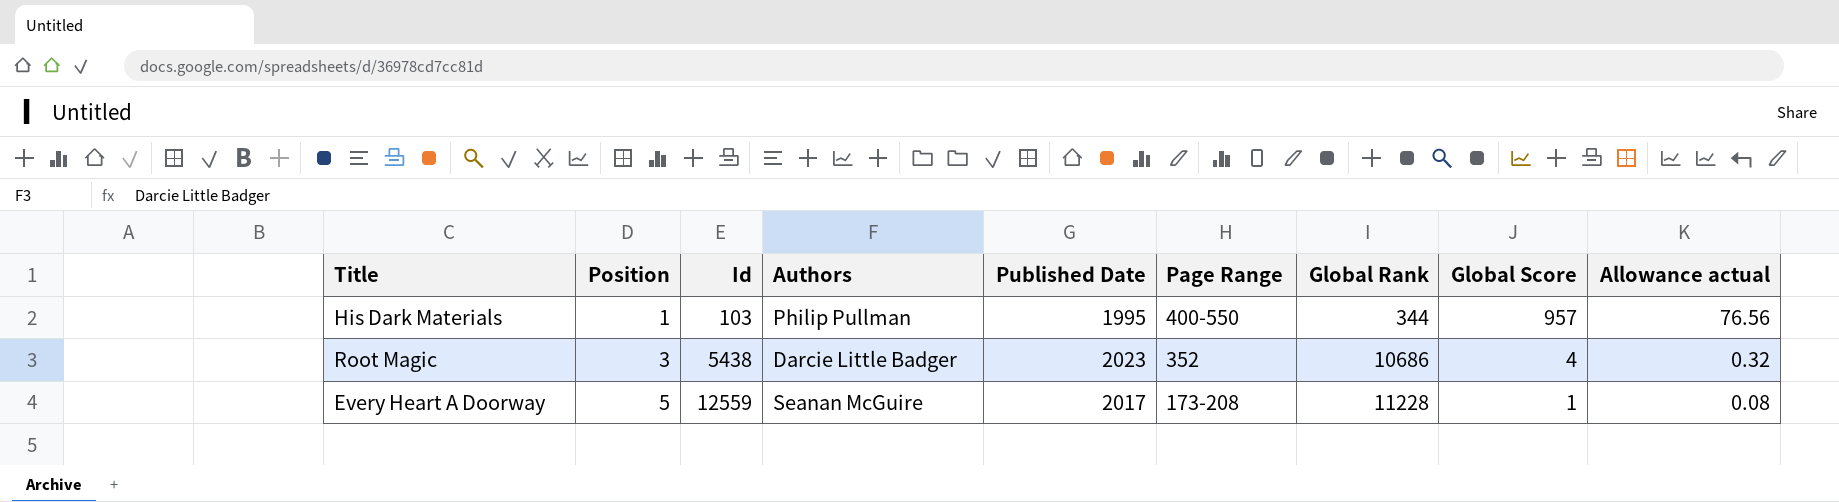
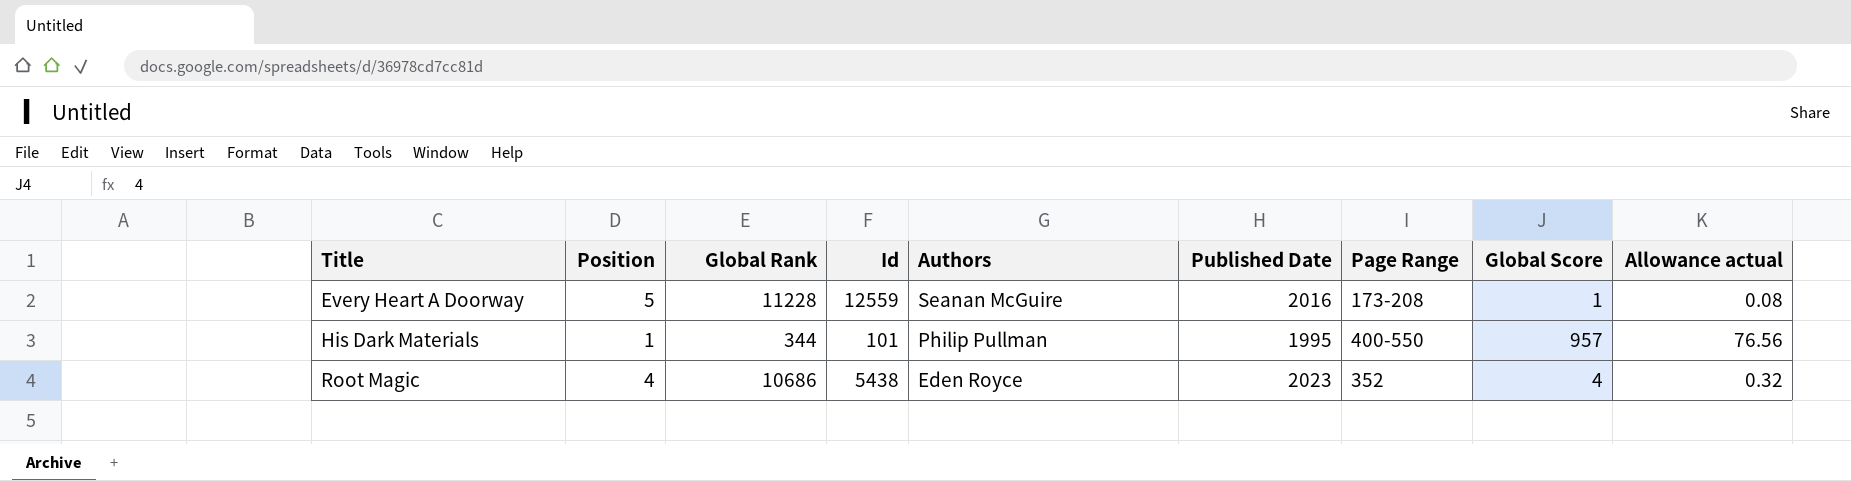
row order: Position ascending -> Title ascending
column Global Rank | position: 7 -> 3
Every Heart A Doorway | Published Date: 2017 -> 2016
His Dark Materials | Id: 103 -> 101
Root Magic | Position: 3 -> 4
Root Magic | Authors: Darcie Little Badger -> Eden Royce

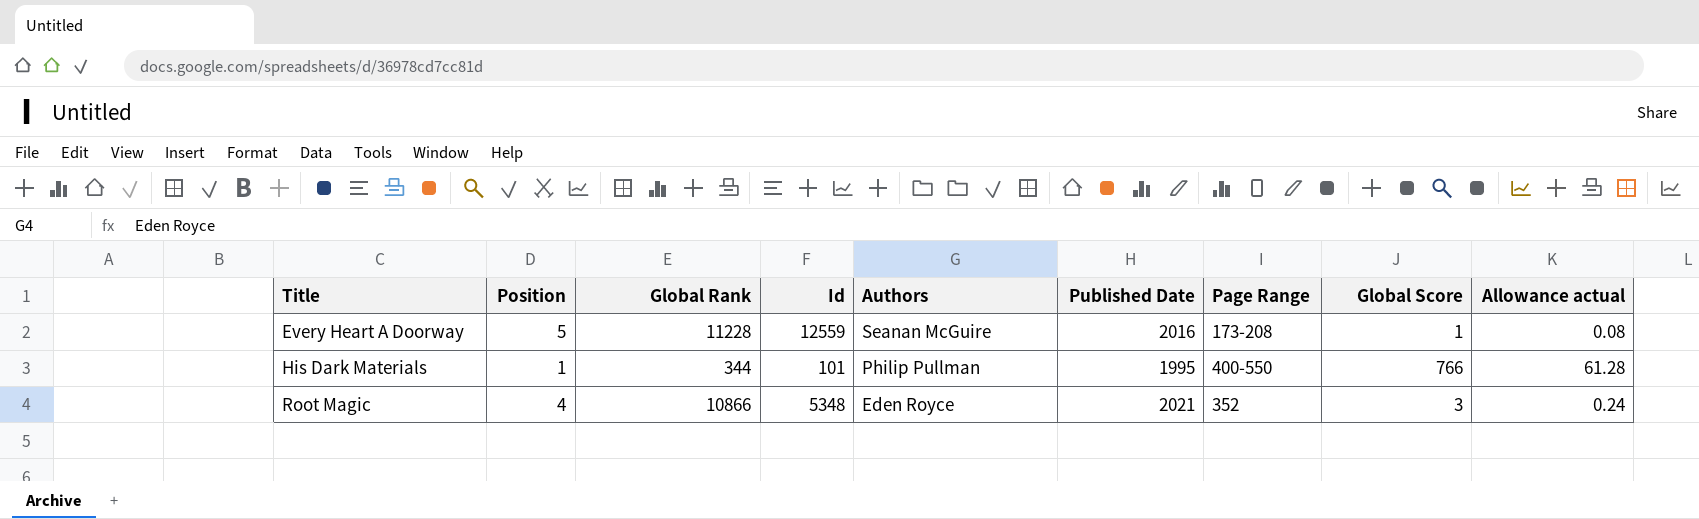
His Dark Materials | Global Score: 957 -> 766
His Dark Materials | Allowance actual: 76.56 -> 61.28
Root Magic | Global Rank: 10686 -> 10866
Root Magic | Id: 5438 -> 5348
Root Magic | Published Date: 2023 -> 2021
Root Magic | Global Score: 4 -> 3
Root Magic | Allowance actual: 0.32 -> 0.24

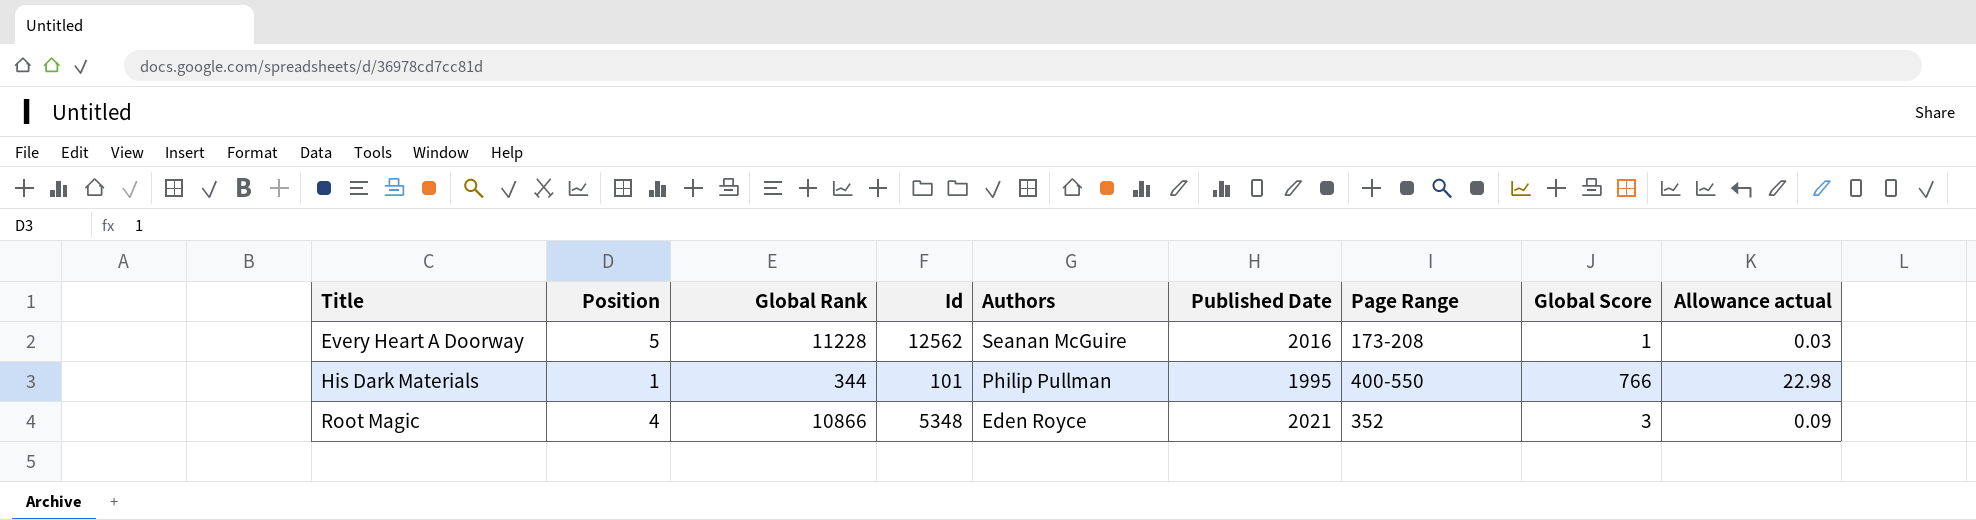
column Allowance actual | formula: [Global Score] * 0.08 -> [Global Score] * 0.03
Every Heart A Doorway | Id: 12559 -> 12562

